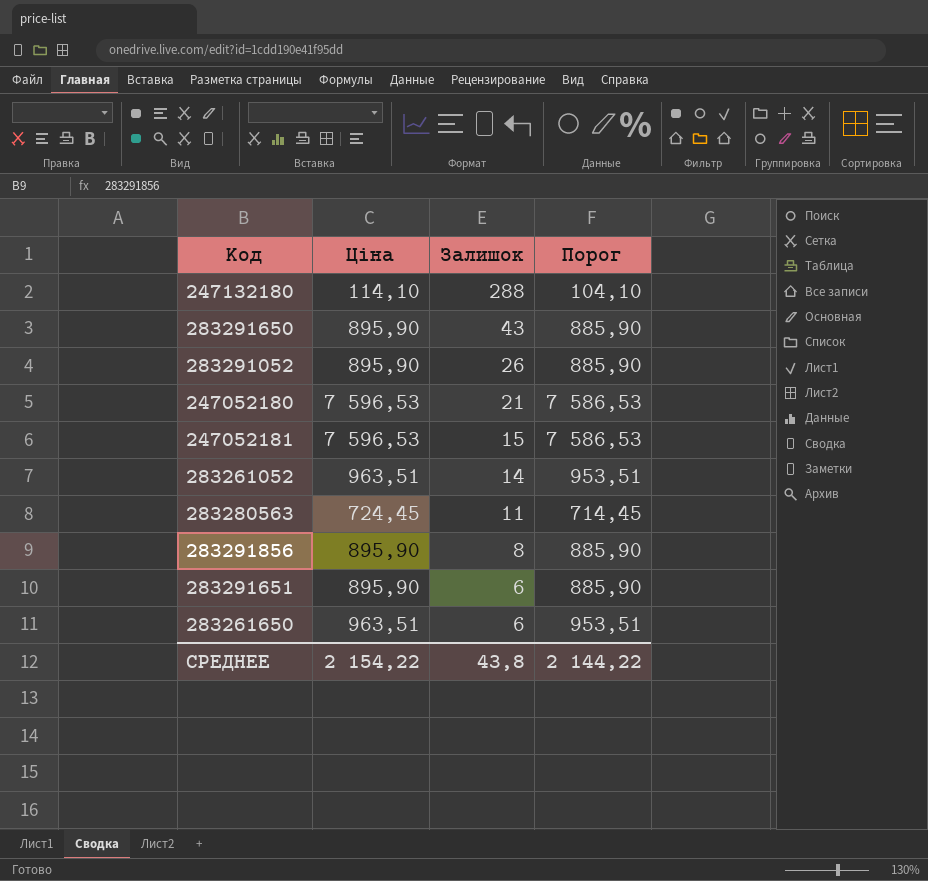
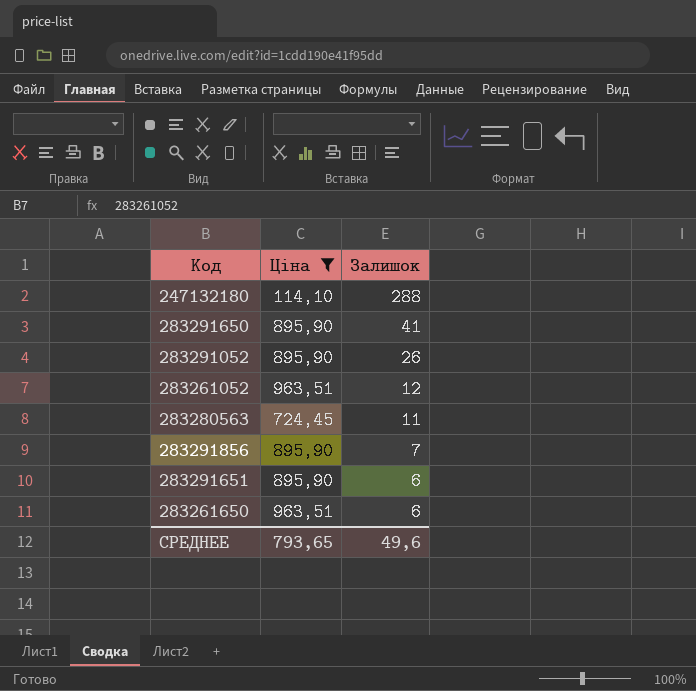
filter: none -> Ціна != 7 596,53
column Порог | formula: [Ціна] - 10 -> none
283291650 | Залишок: 43 -> 41
283261052 | Залишок: 14 -> 12
283291856 | Залишок: 8 -> 7
СРЕДНЕЕ | Ціна: 2 154,22 -> 793,65
СРЕДНЕЕ | Залишок: 43,8 -> 49,6

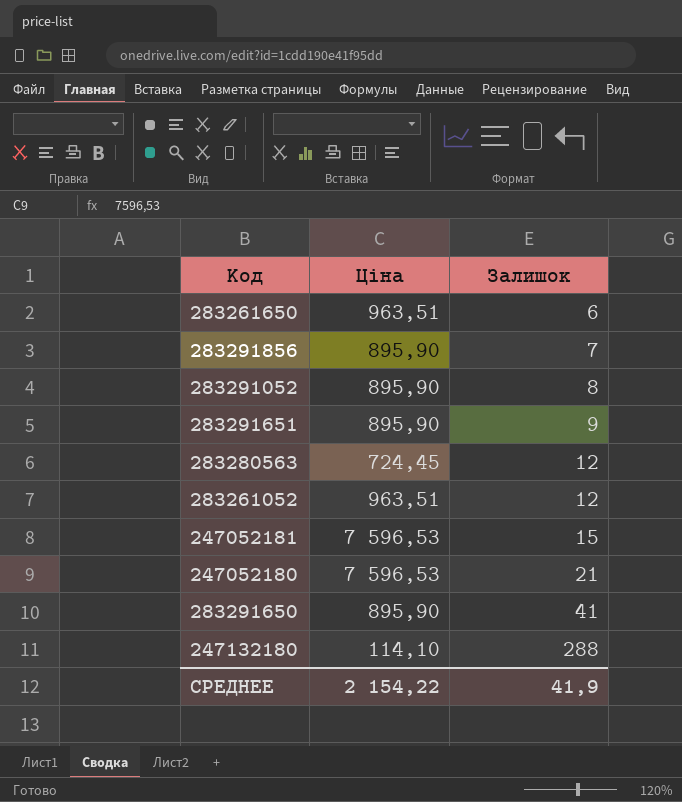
filter: Ціна != 7 596,53 -> none
row order: Залишок descending -> Залишок ascending
283291052 | Залишок: 26 -> 8
283291651 | Залишок: 6 -> 9
283280563 | Залишок: 11 -> 12
СРЕДНЕЕ | Ціна: 793,65 -> 2 154,22
СРЕДНЕЕ | Залишок: 49,6 -> 41,9

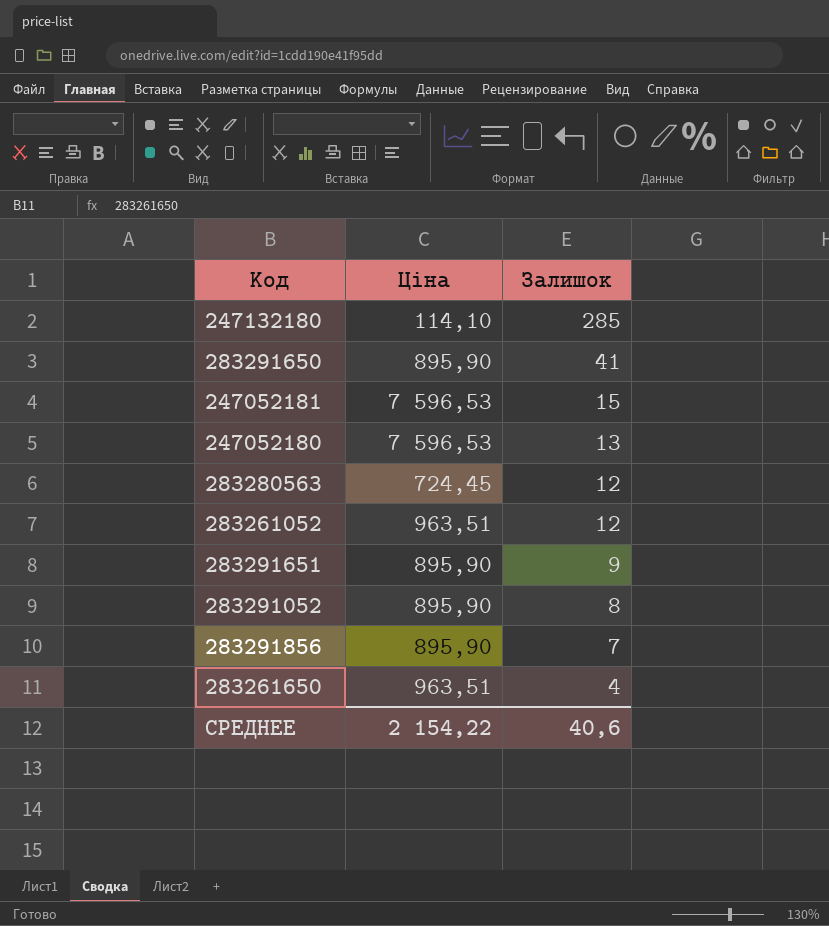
row order: Залишок ascending -> Залишок descending
247132180 | Залишок: 288 -> 285
247052180 | Залишок: 21 -> 13
283261650 | Залишок: 6 -> 4
СРЕДНЕЕ | Залишок: 41,9 -> 40,6

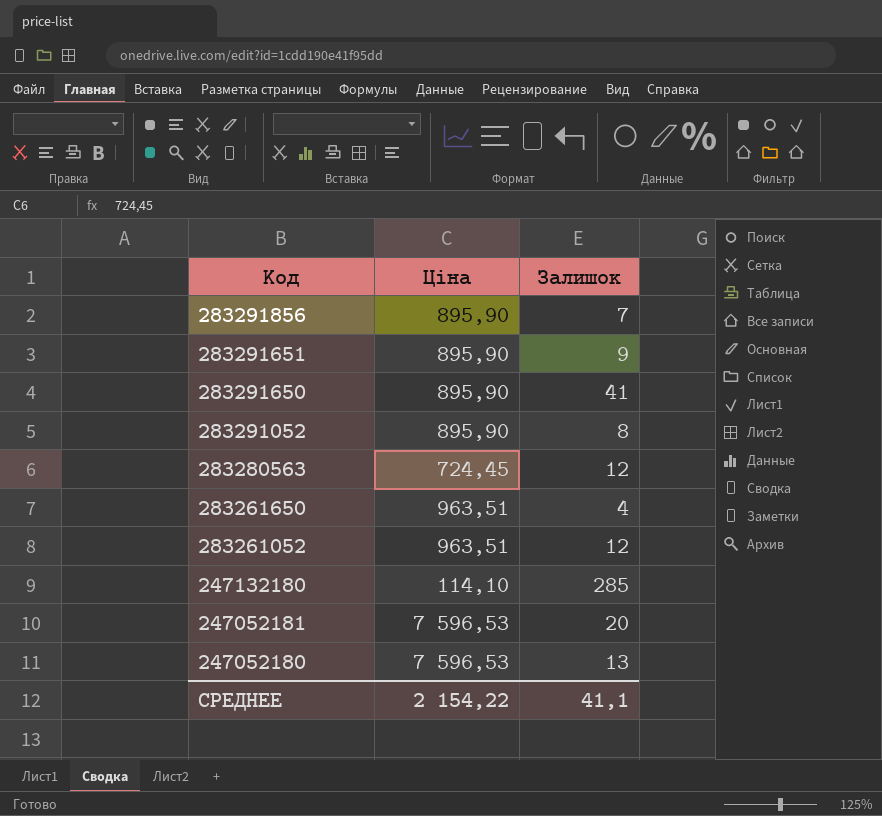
row order: Залишок descending -> Код descending
247052181 | Залишок: 15 -> 20
СРЕДНЕЕ | Залишок: 40,6 -> 41,1

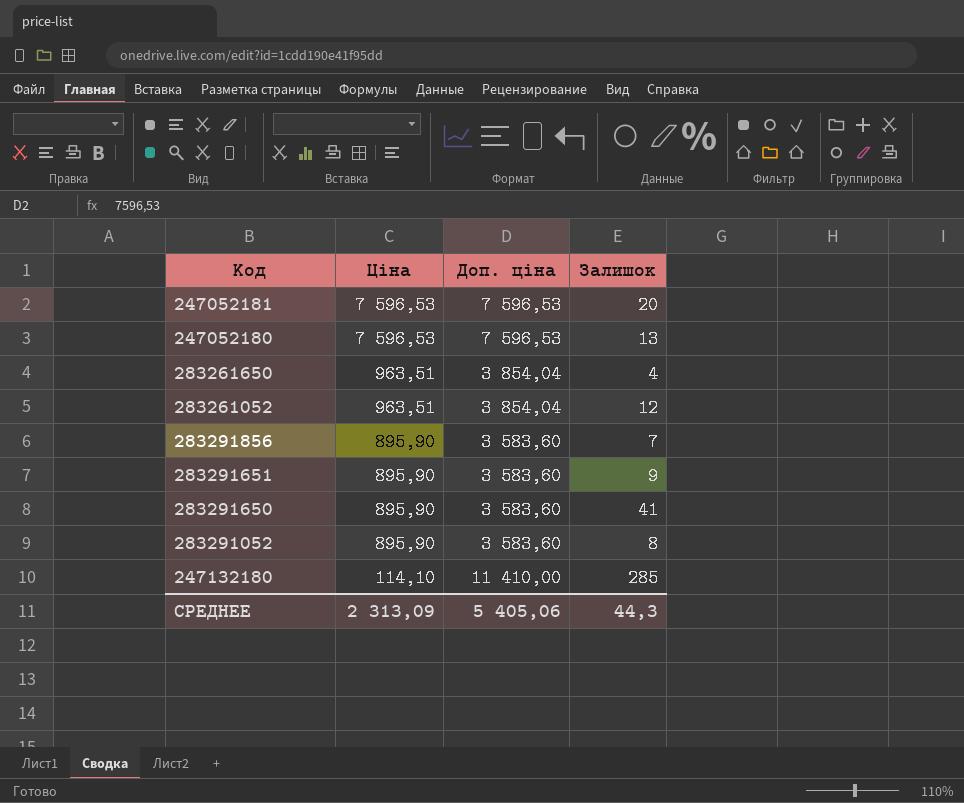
row order: Код descending -> Ціна descending
column Доп. ціна | position: none -> 3
row 283280563: 724,45 | 12 -> none
СРЕДНЕЕ | Ціна: 2 154,22 -> 2 313,09
СРЕДНЕЕ | Залишок: 41,1 -> 44,3

